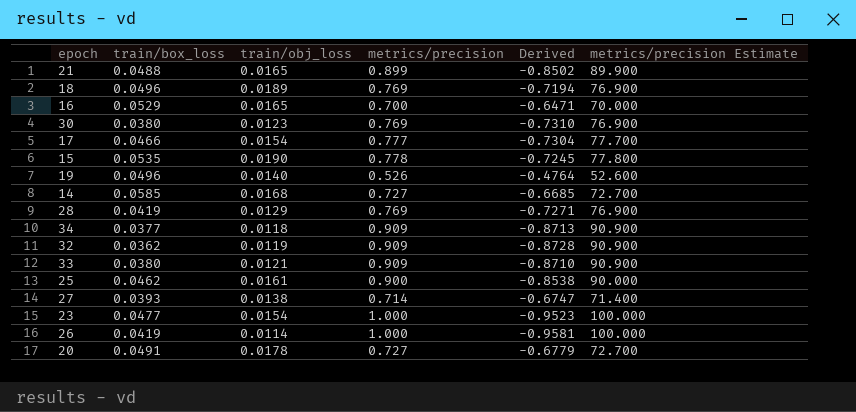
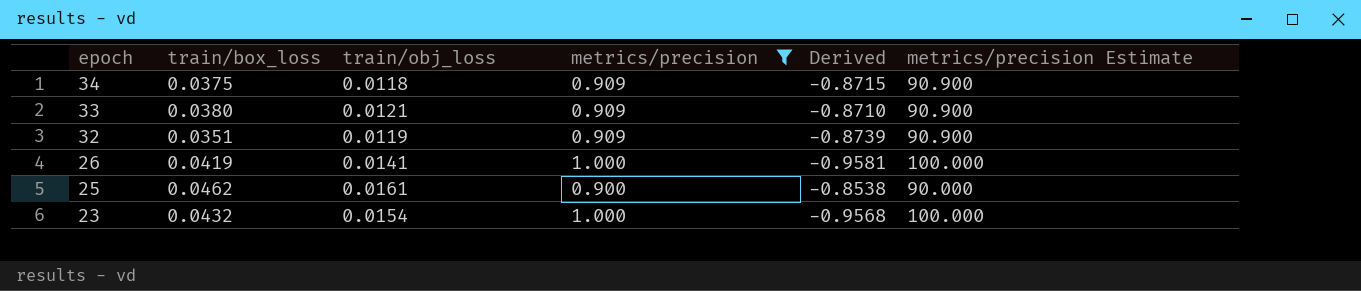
filter: none -> metrics/precision >= 0.900
row order: none -> epoch descending
34 | train/box_loss: 0.0377 -> 0.0375
34 | Derived: -0.8713 -> -0.8715
32 | train/box_loss: 0.0362 -> 0.0351
32 | Derived: -0.8728 -> -0.8739
26 | train/obj_loss: 0.0114 -> 0.0141
23 | train/box_loss: 0.0477 -> 0.0432
23 | Derived: -0.9523 -> -0.9568

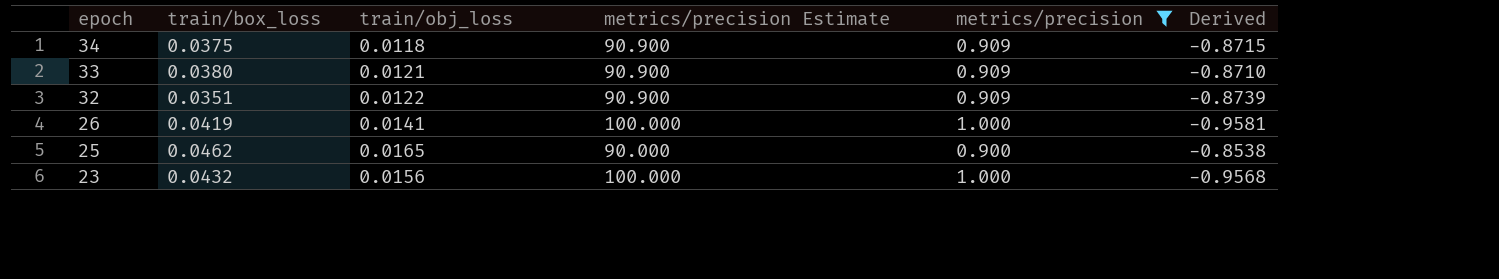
column metrics/precision Estimate | position: 6 -> 4
32 | train/obj_loss: 0.0119 -> 0.0122
25 | train/obj_loss: 0.0161 -> 0.0165
23 | train/obj_loss: 0.0154 -> 0.0156

